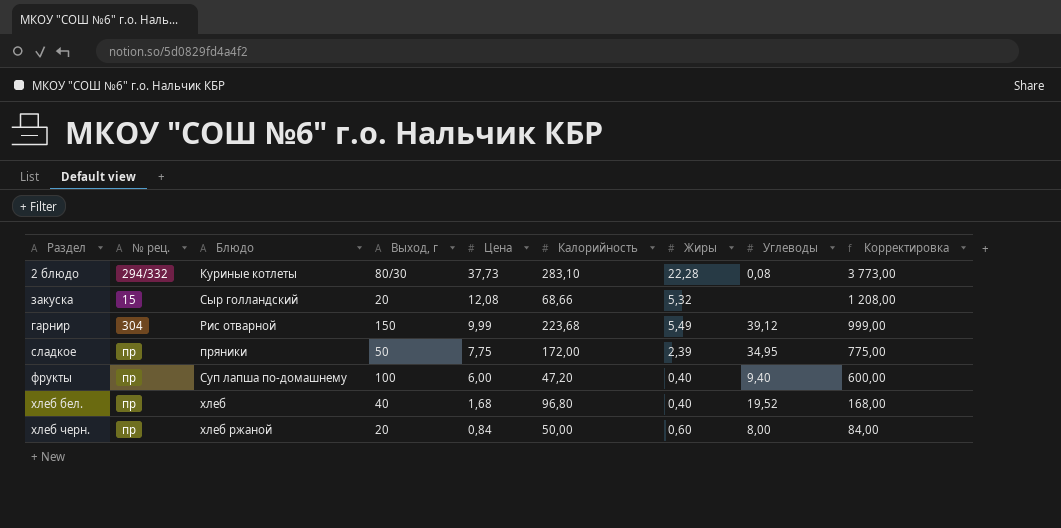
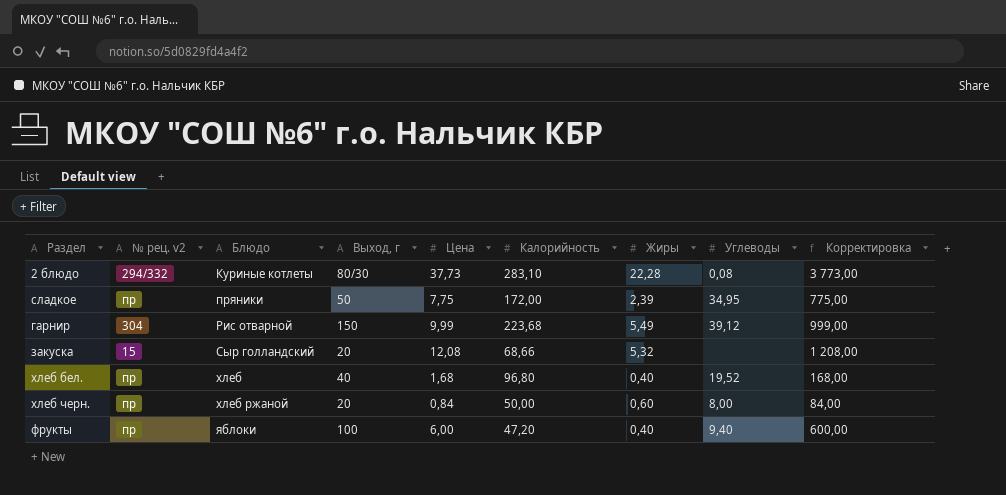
row order: Цена descending -> Блюдо ascending
column name: № рец. -> № рец. v2
фрукты | Блюдо: Суп лапша по-домашнему -> яблоки

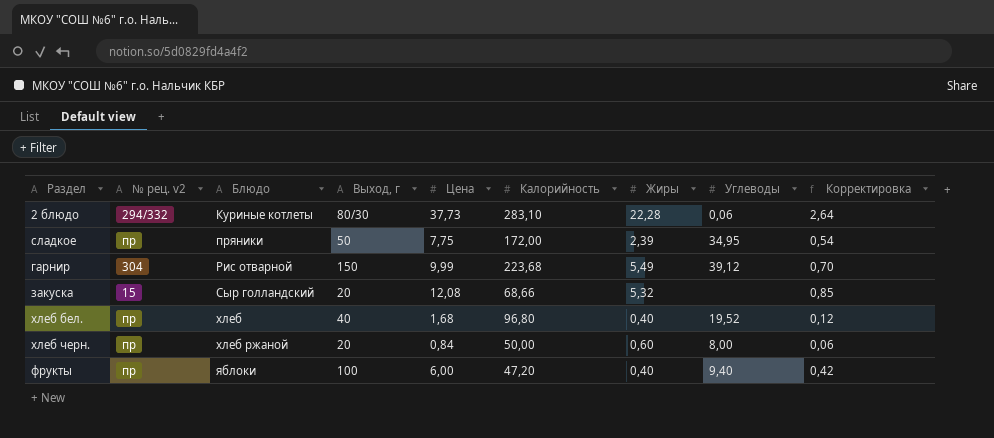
column Корректировка | formula: [Цена] * 100 -> [Цена] * 0,07
2 блюдо | Углеводы: 0,08 -> 0,06

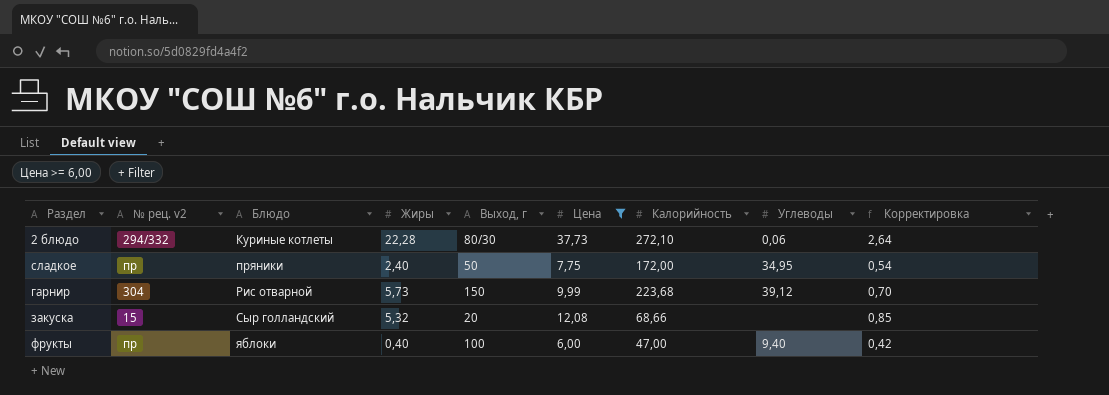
filter: none -> Цена >= 6,00
column Жиры | position: 7 -> 4
2 блюдо | Калорийность: 283,10 -> 272,10
сладкое | Жиры: 2,39 -> 2,40
гарнир | Жиры: 5,49 -> 5,73
фрукты | Калорийность: 47,20 -> 47,00

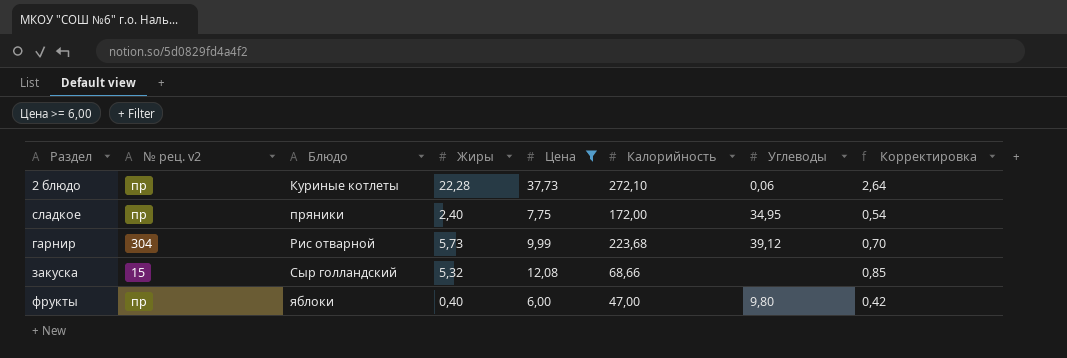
column Выход, г | position: 5 -> none
2 блюдо | № рец. v2: 294/332 -> пр
фрукты | Углеводы: 9,40 -> 9,80

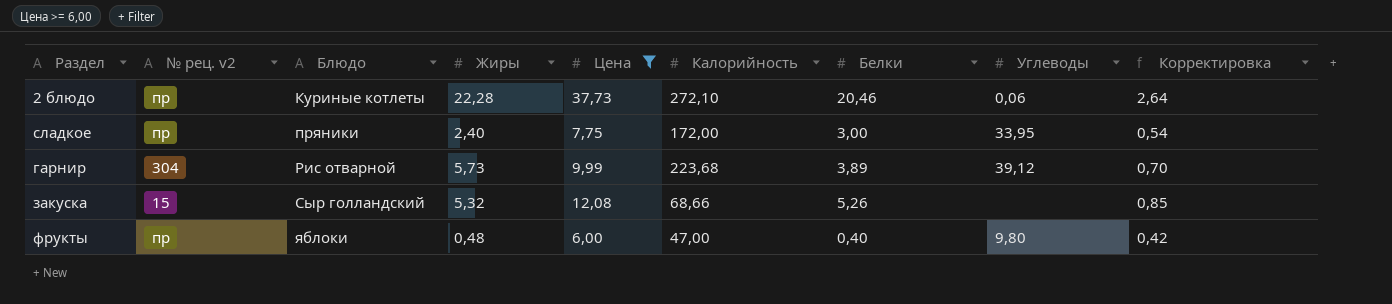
column Белки | position: none -> 7
сладкое | Углеводы: 34,95 -> 33,95
фрукты | Жиры: 0,40 -> 0,48

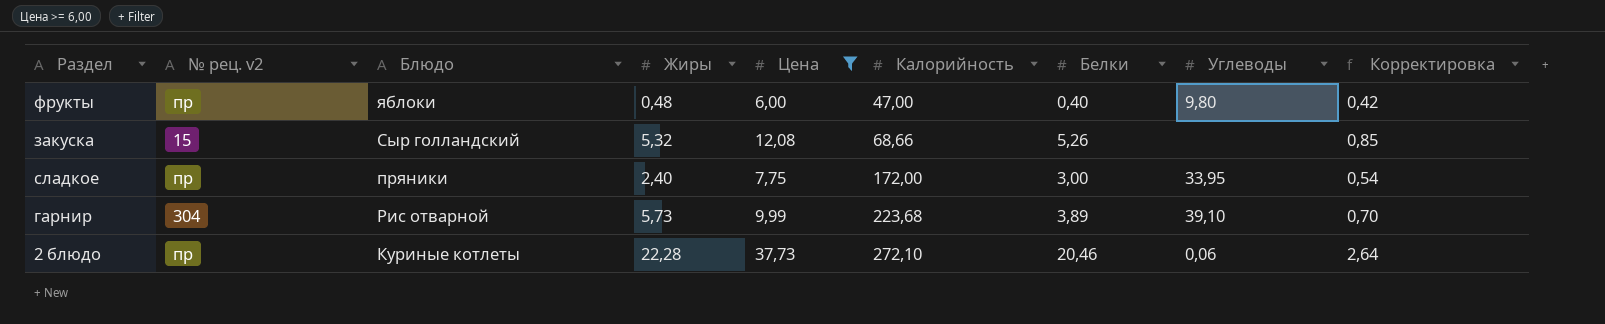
row order: Блюдо ascending -> Калорийность ascending
гарнир | Углеводы: 39,12 -> 39,10

